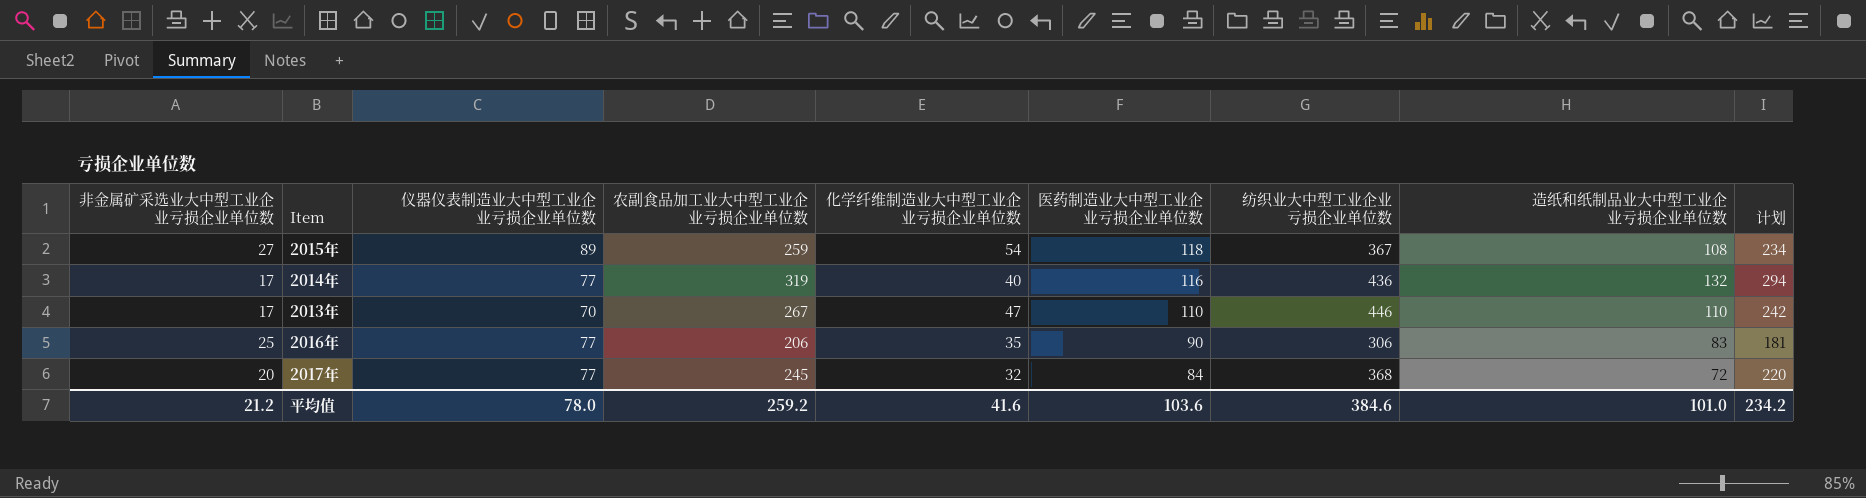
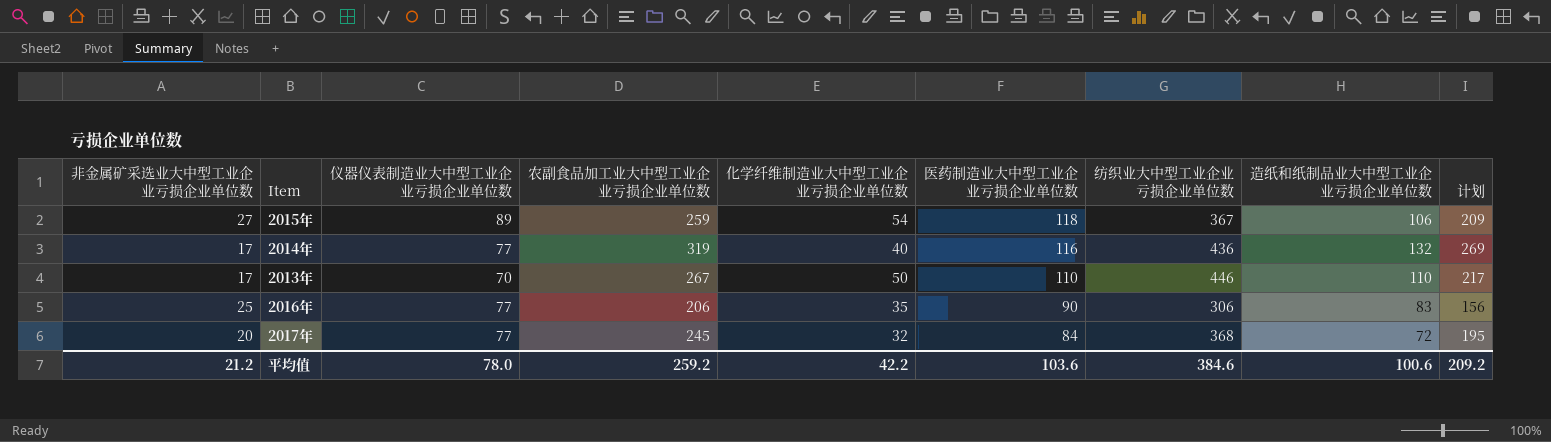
column 计划 | formula: [农副食品加工业大中型工业企业亏损企业单位数] - 25 -> [农副食品加工业大中型工业企业亏损企业单位数] - 50
2015年 | 造纸和纸制品业大中型工业企业亏损企业单位数: 108 -> 106
2013年 | 化学纤维制造业大中型工业企业亏损企业单位数: 47 -> 50
平均值 | 化学纤维制造业大中型工业企业亏损企业单位数: 41.6 -> 42.2
平均值 | 造纸和纸制品业大中型工业企业亏损企业单位数: 101.0 -> 100.6
平均值 | 计划: 234.2 -> 209.2

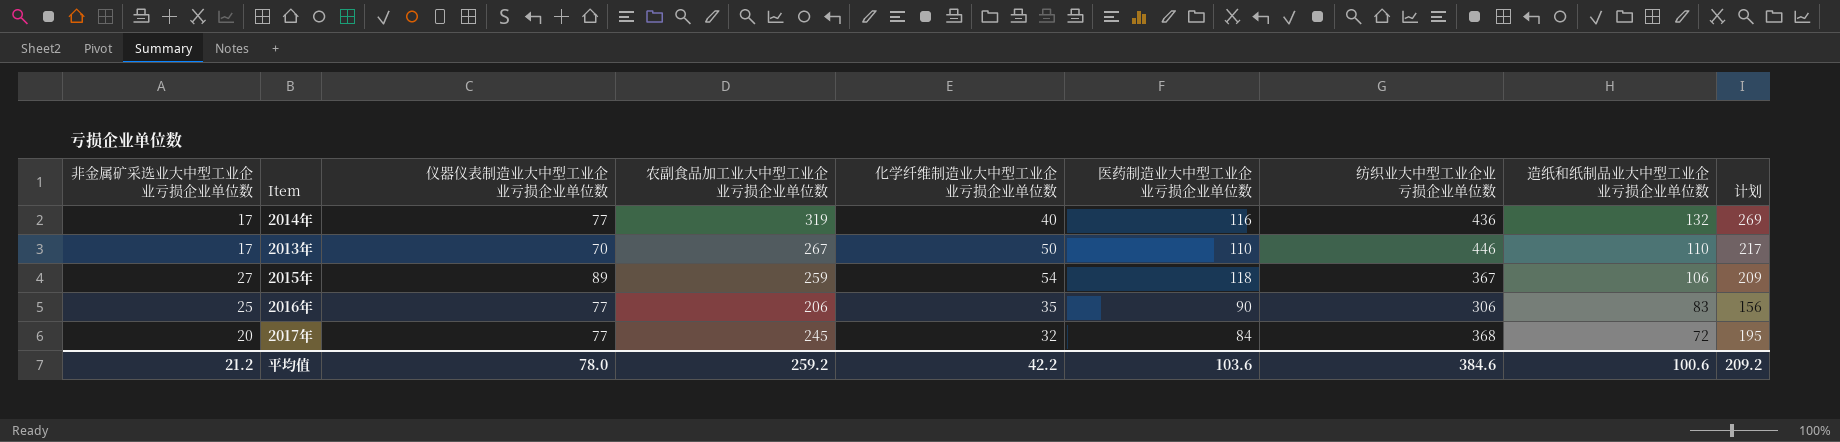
row order: 医药制造业大中型工业企业亏损企业单位数 descending -> 造纸和纸制品业大中型工业企业亏损企业单位数 descending

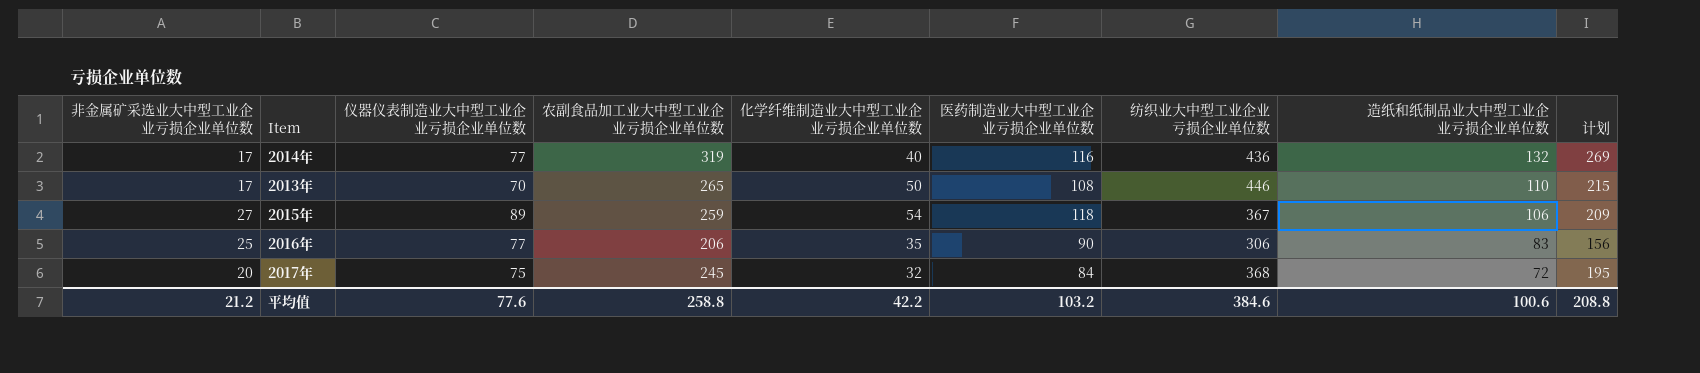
2013年 | 农副食品加工业大中型工业企业亏损企业单位数: 267 -> 265
2013年 | 医药制造业大中型工业企业亏损企业单位数: 110 -> 108
2013年 | 计划: 217 -> 215
2017年 | 仪器仪表制造业大中型工业企业亏损企业单位数: 77 -> 75
平均值 | 仪器仪表制造业大中型工业企业亏损企业单位数: 78.0 -> 77.6
平均值 | 农副食品加工业大中型工业企业亏损企业单位数: 259.2 -> 258.8
平均值 | 医药制造业大中型工业企业亏损企业单位数: 103.6 -> 103.2
平均值 | 计划: 209.2 -> 208.8

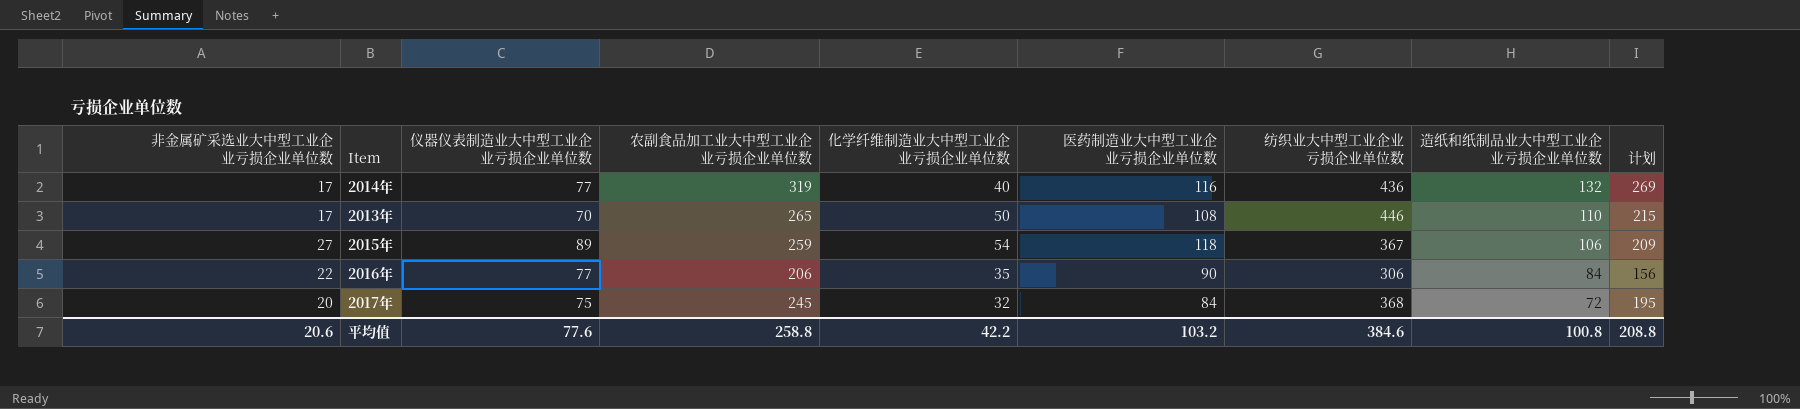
2016年 | 非金属矿采选业大中型工业企业亏损企业单位数: 25 -> 22
2016年 | 造纸和纸制品业大中型工业企业亏损企业单位数: 83 -> 84
平均值 | 非金属矿采选业大中型工业企业亏损企业单位数: 21.2 -> 20.6
平均值 | 造纸和纸制品业大中型工业企业亏损企业单位数: 100.6 -> 100.8

